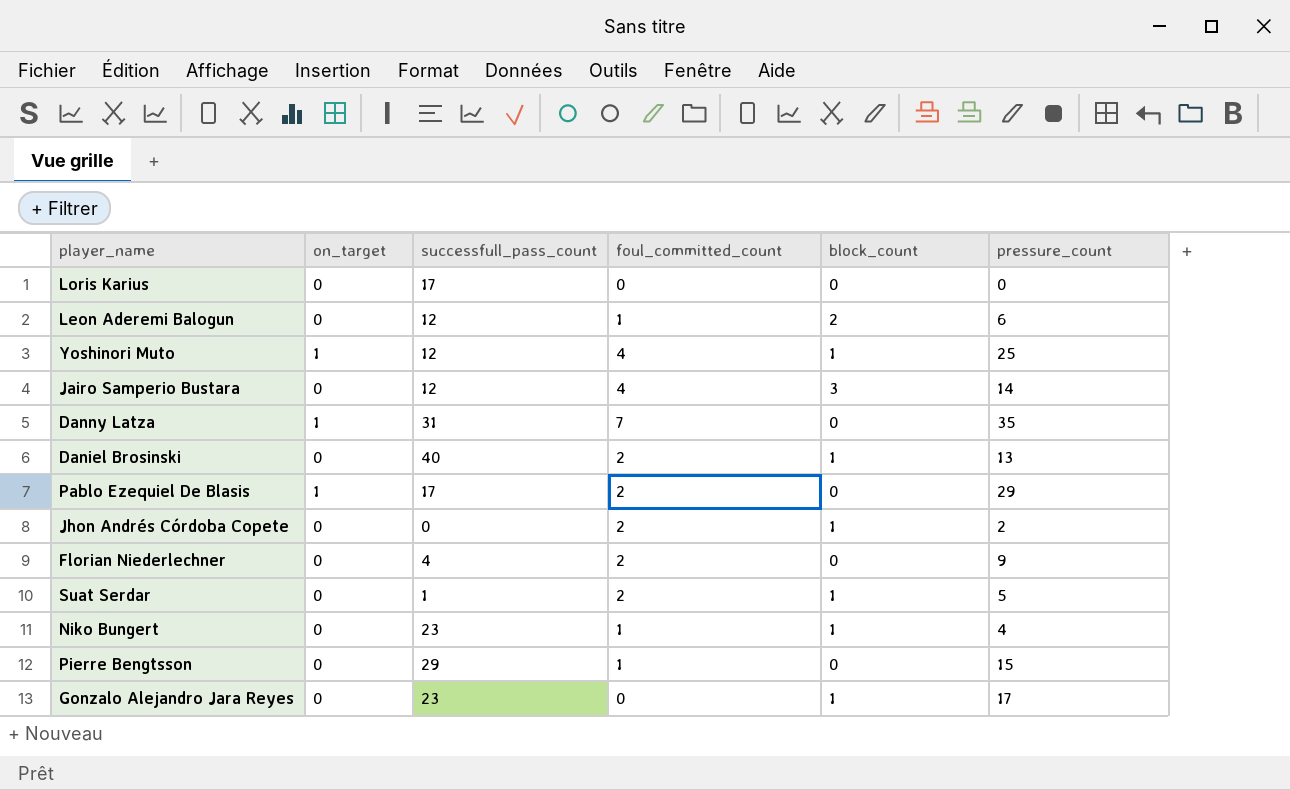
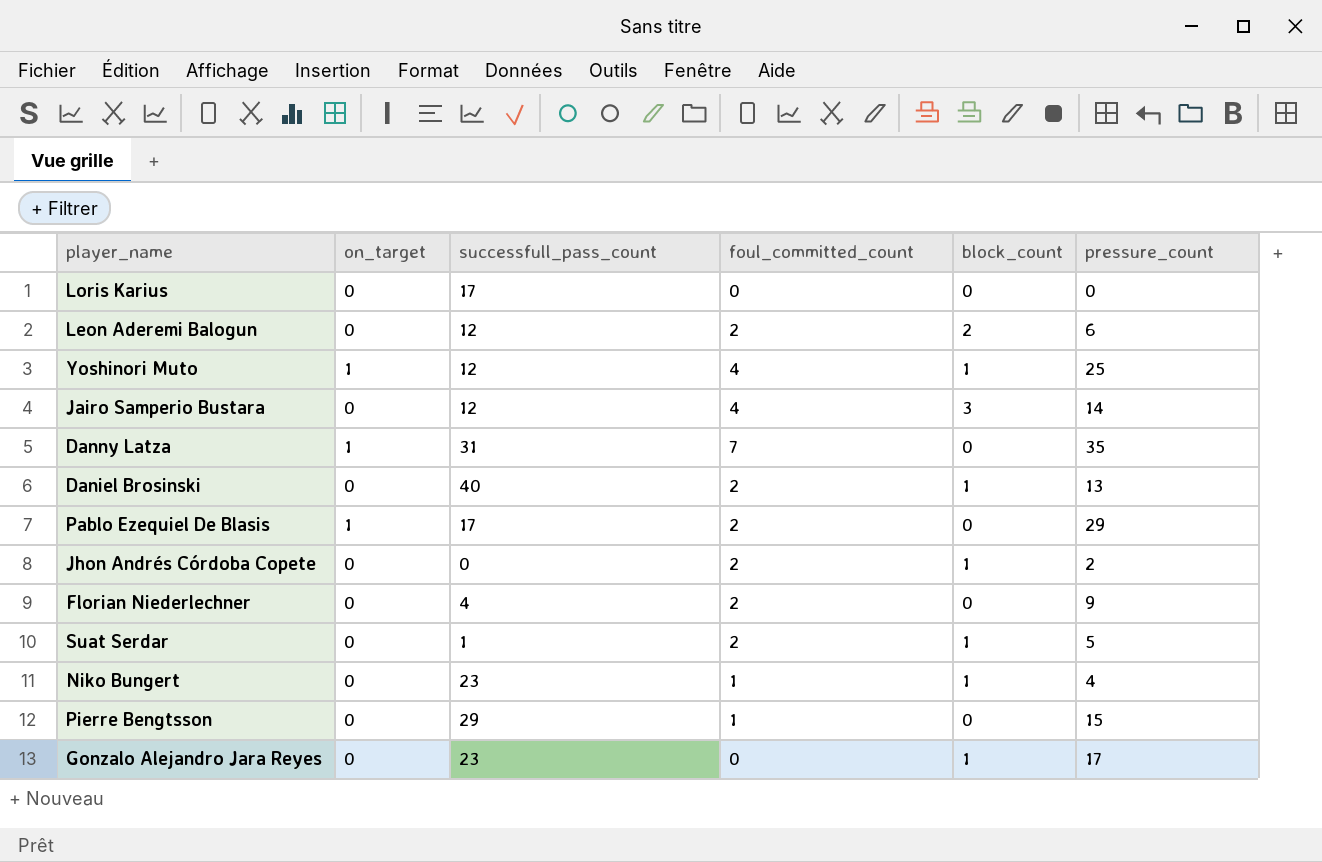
Leon Aderemi Balogun | foul_committed_count: 1 -> 2

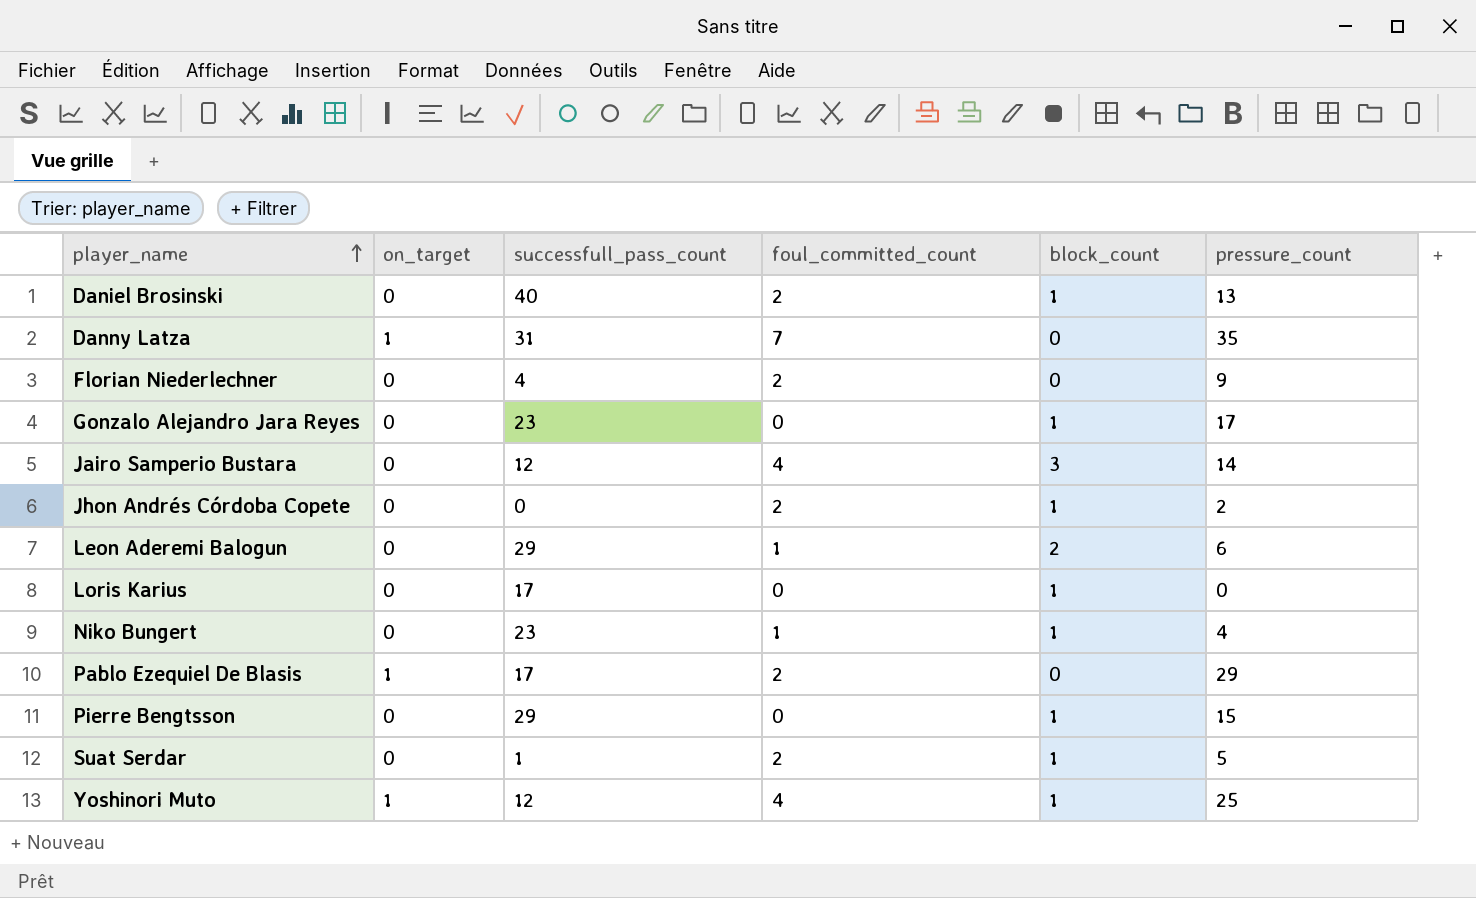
row order: none -> player_name ascending
Leon Aderemi Balogun | successfull_pass_count: 12 -> 29
Leon Aderemi Balogun | foul_committed_count: 2 -> 1
Loris Karius | block_count: 0 -> 1
Pierre Bengtsson | foul_committed_count: 1 -> 0
Pierre Bengtsson | block_count: 0 -> 1

